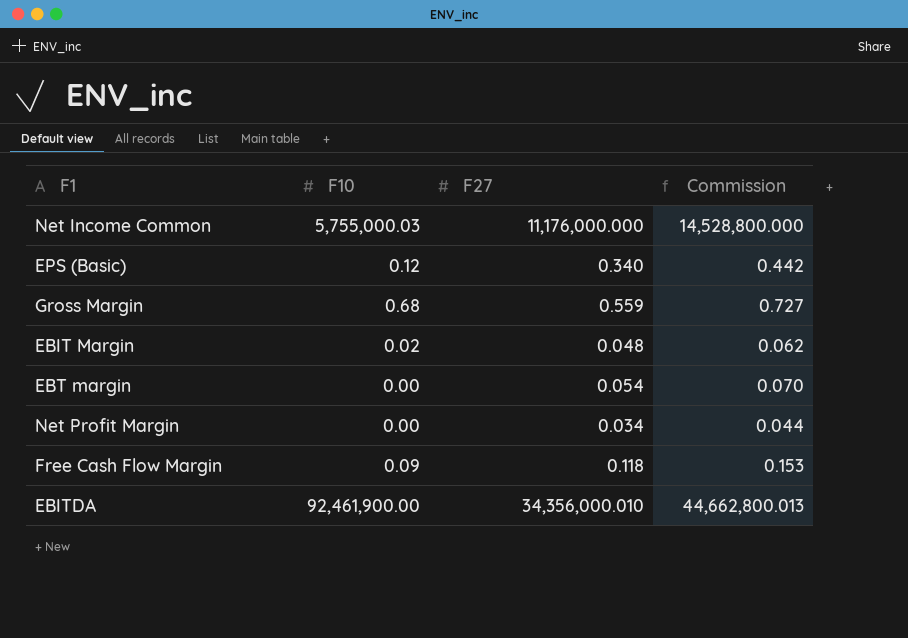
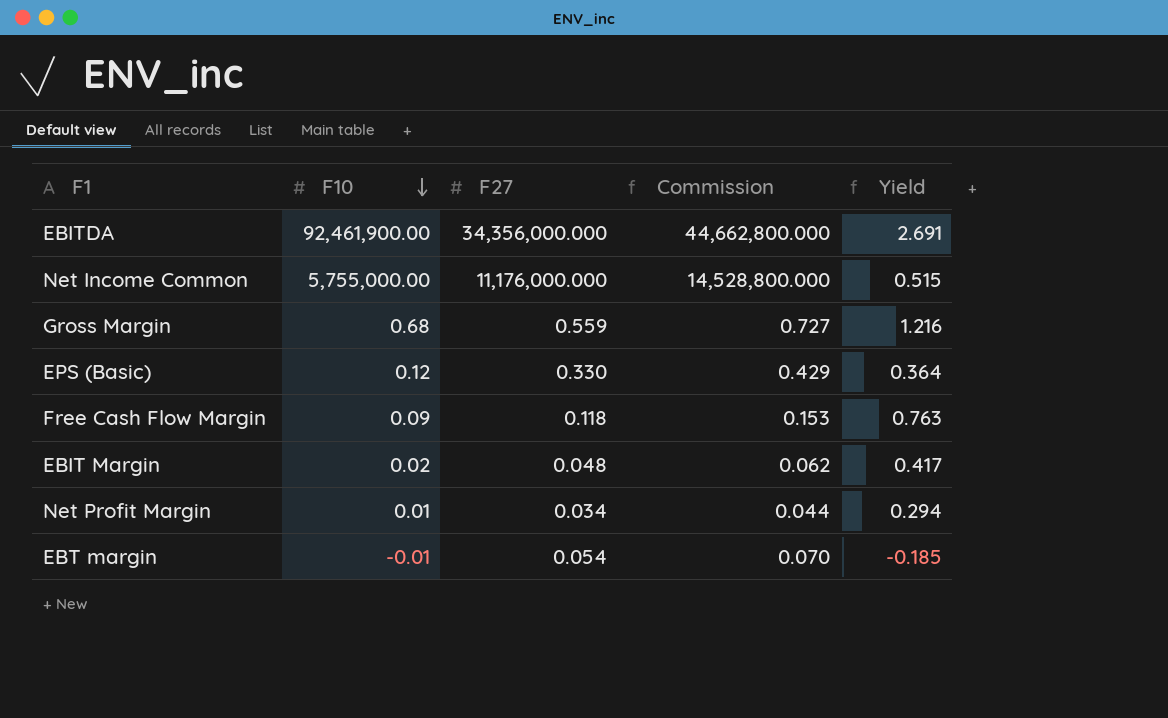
row order: none -> F10 descending
column Yield | formula: none -> [F10] / [F27]
EBITDA | F27: 34,356,000.010 -> 34,356,000.000
EBITDA | Commission: 44,662,800.013 -> 44,662,800.000
Net Income Common | F10: 5,755,000.03 -> 5,755,000.00
EPS (Basic) | F27: 0.340 -> 0.330
EPS (Basic) | Commission: 0.442 -> 0.429
Net Profit Margin | F10: 0.00 -> 0.01
EBT margin | F10: 0.00 -> -0.01

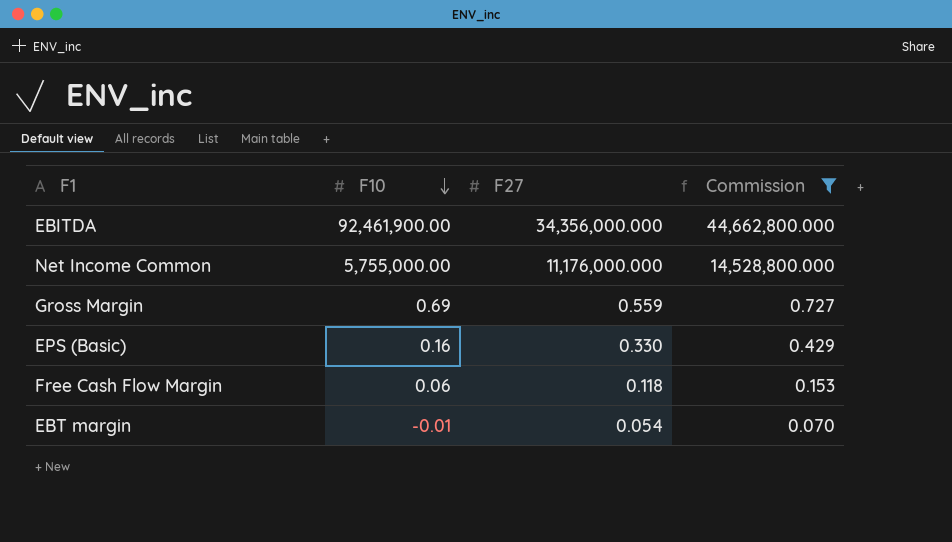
filter: none -> Commission >= 0.070
column Yield | formula: [F10] / [F27] -> none
Gross Margin | F10: 0.68 -> 0.69
EPS (Basic) | F10: 0.12 -> 0.16
Free Cash Flow Margin | F10: 0.09 -> 0.06

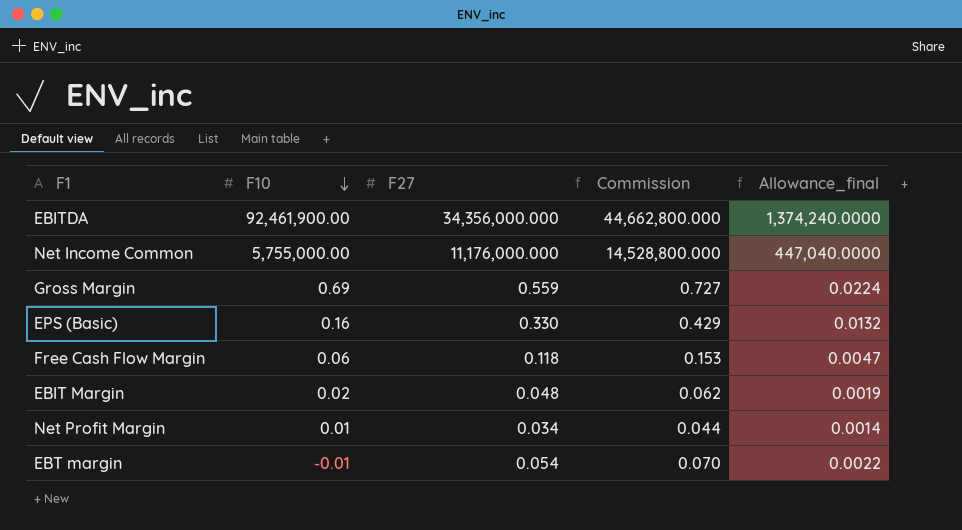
filter: Commission >= 0.070 -> none
column Allowance_final | formula: none -> [F27] * 0.04

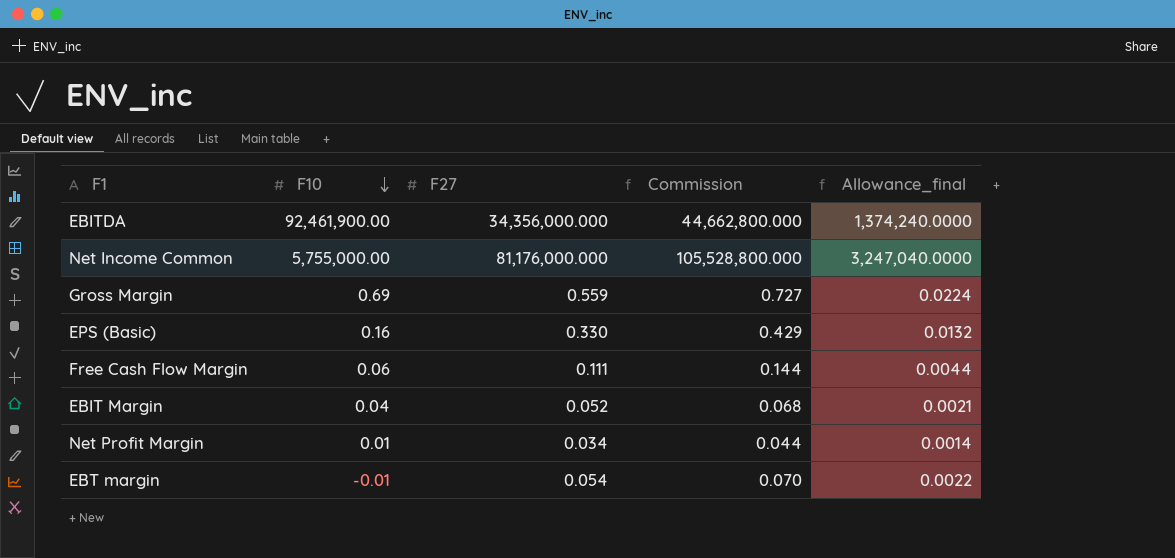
Net Income Common | F27: 11,176,000.000 -> 81,176,000.000
Net Income Common | Commission: 14,528,800.000 -> 105,528,800.000
Net Income Common | Allowance_final: 447,040.0000 -> 3,247,040.0000
Free Cash Flow Margin | F27: 0.118 -> 0.111
Free Cash Flow Margin | Commission: 0.153 -> 0.144
Free Cash Flow Margin | Allowance_final: 0.0047 -> 0.0044
EBIT Margin | F10: 0.02 -> 0.04
EBIT Margin | F27: 0.048 -> 0.052
EBIT Margin | Commission: 0.062 -> 0.068
EBIT Margin | Allowance_final: 0.0019 -> 0.0021

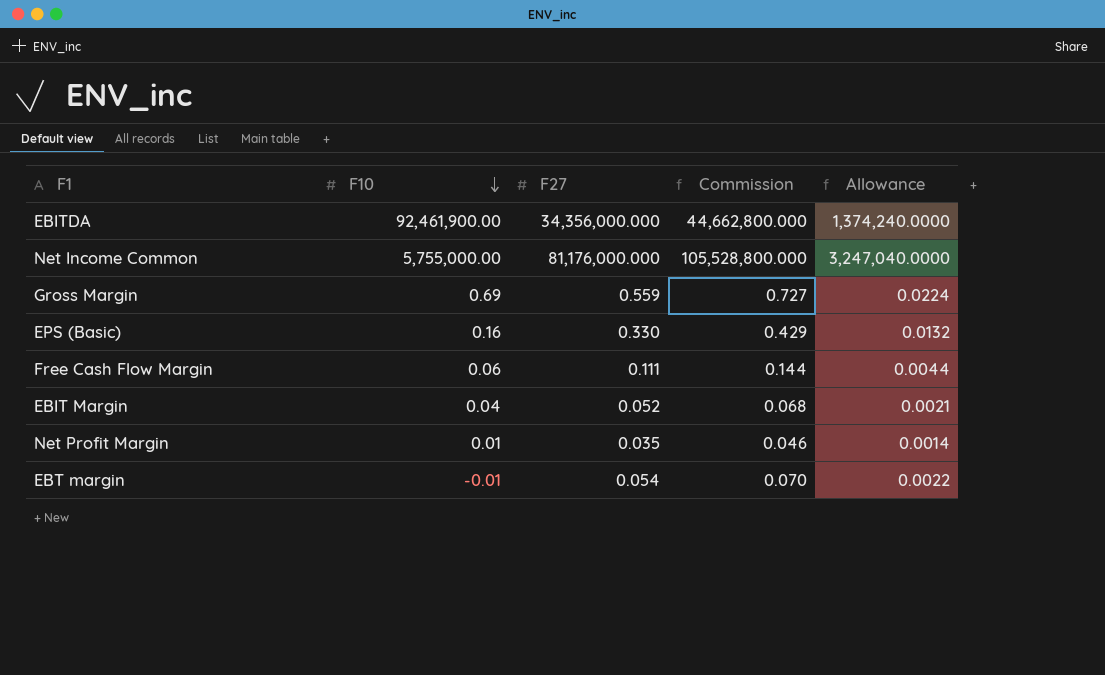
column name: Allowance_final -> Allowance
Net Profit Margin | F27: 0.034 -> 0.035
Net Profit Margin | Commission: 0.044 -> 0.046

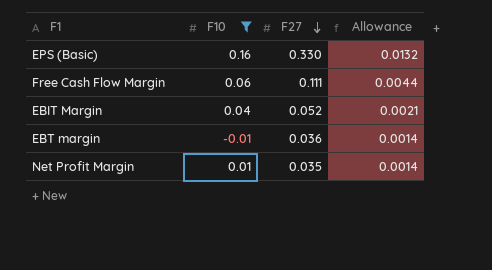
filter: none -> F10 <= 0.16
row order: F10 descending -> F27 descending
column Commission | formula: [F27] * 1.3 -> none
EBT margin | F27: 0.054 -> 0.036
EBT margin | Allowance: 0.0022 -> 0.0014

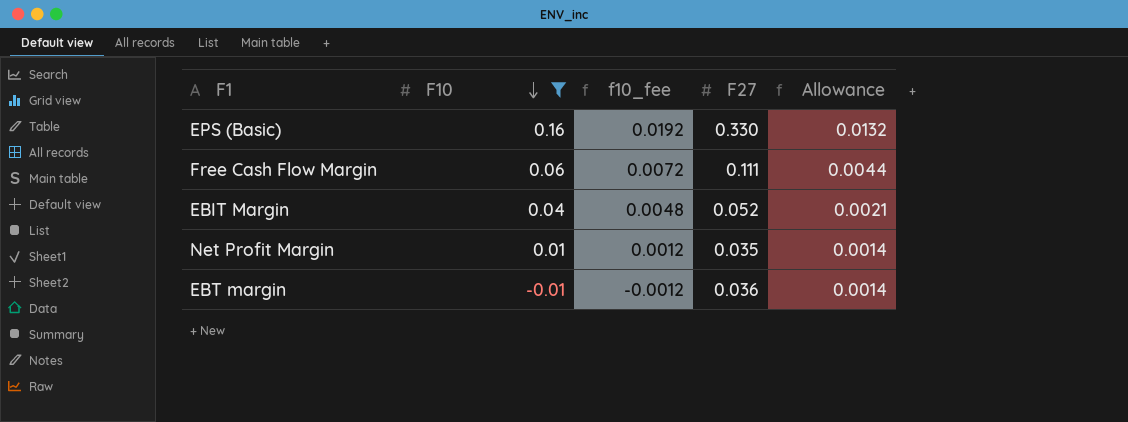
row order: F27 descending -> F10 descending
column f10_fee | formula: none -> [F10] * 0.12

